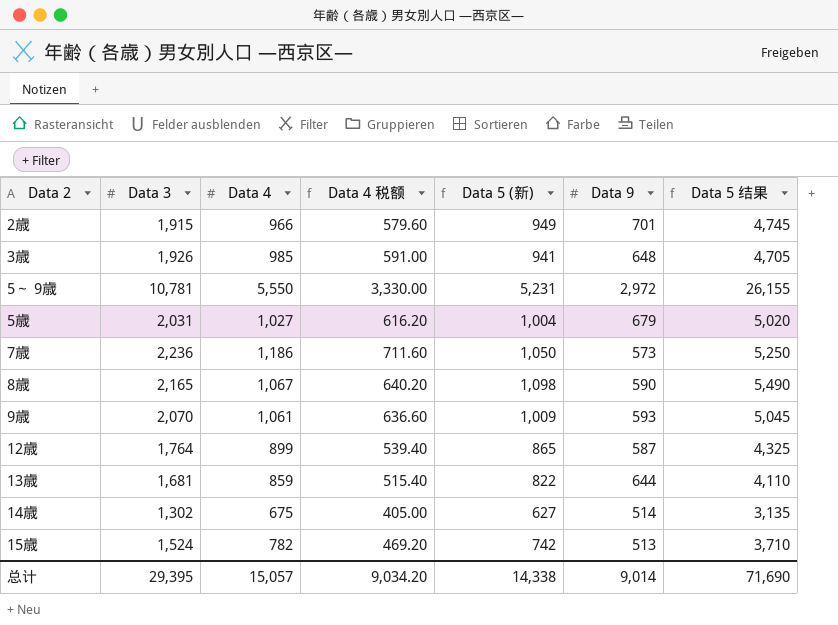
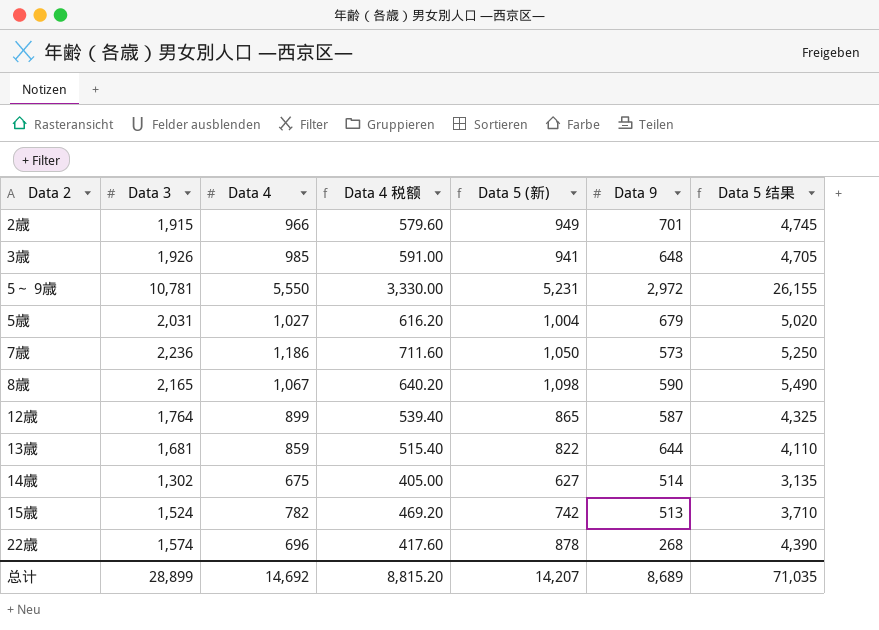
row 9歳: 2,070 | 1,061 | 636.60 | 1,009 | 593 | 5,045 -> none
row 22歳: none -> 1,574 | 696 | 417.60 | 878 | 268 | 4,390
总计 | Data 3: 29,395 -> 28,899
总计 | Data 4: 15,057 -> 14,692
总计 | Data 4 税额: 9,034.20 -> 8,815.20
总计 | Data 5 (新): 14,338 -> 14,207
总计 | Data 9: 9,014 -> 8,689
总计 | Data 5 结果: 71,690 -> 71,035

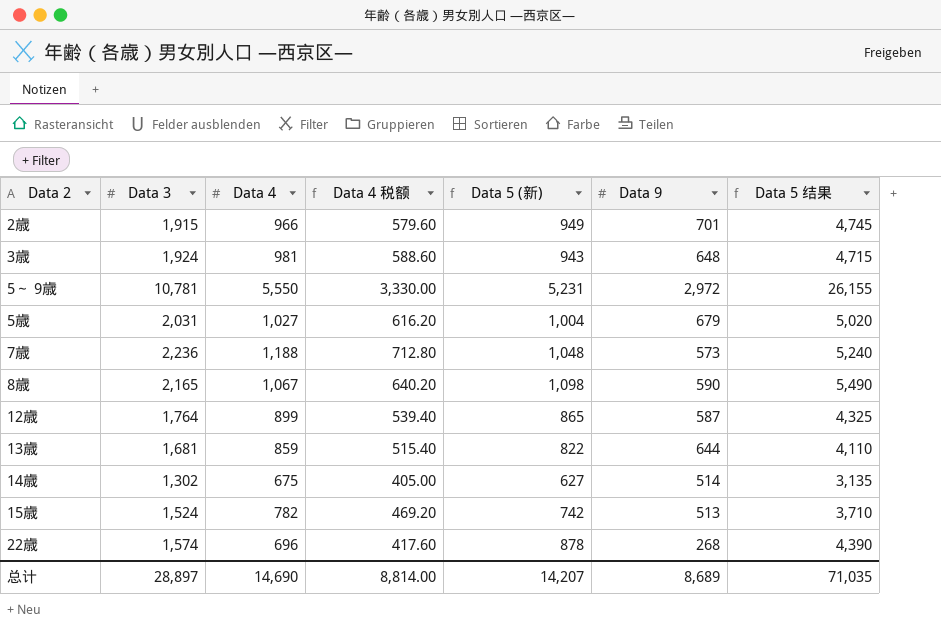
3歳 | Data 3: 1,926 -> 1,924
3歳 | Data 4: 985 -> 981
3歳 | Data 4 税额: 591.00 -> 588.60
3歳 | Data 5 (新): 941 -> 943
3歳 | Data 5 结果: 4,705 -> 4,715
7歳 | Data 4: 1,186 -> 1,188
7歳 | Data 4 税额: 711.60 -> 712.80
7歳 | Data 5 (新): 1,050 -> 1,048
7歳 | Data 5 结果: 5,250 -> 5,240
总计 | Data 3: 28,899 -> 28,897
总计 | Data 4: 14,692 -> 14,690
总计 | Data 4 税额: 8,815.20 -> 8,814.00

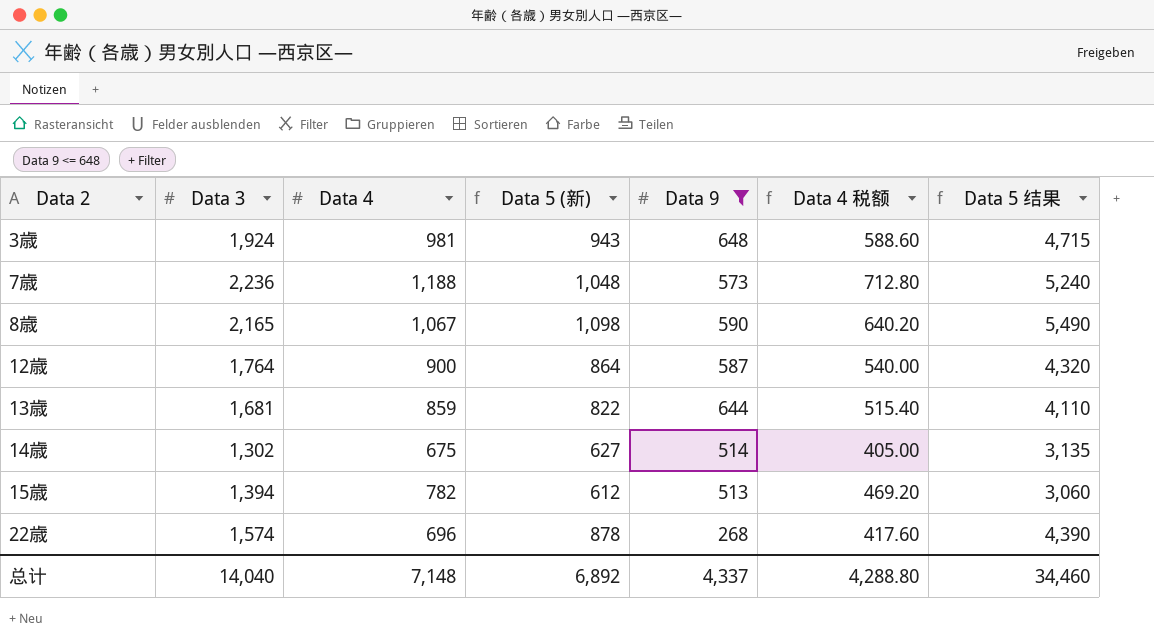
filter: none -> Data 9 <= 648
column Data 4 税额 | position: 4 -> 6
12歳 | Data 4: 899 -> 900
12歳 | Data 5 (新): 865 -> 864
12歳 | Data 4 税额: 539.40 -> 540.00
12歳 | Data 5 结果: 4,325 -> 4,320
15歳 | Data 3: 1,524 -> 1,394
15歳 | Data 5 (新): 742 -> 612
15歳 | Data 5 结果: 3,710 -> 3,060
总计 | Data 3: 28,897 -> 14,040
总计 | Data 4: 14,690 -> 7,148
总计 | Data 5 (新): 14,207 -> 6,892
总计 | Data 9: 8,689 -> 4,337
总计 | Data 4 税额: 8,814.00 -> 4,288.80
总计 | Data 5 结果: 71,035 -> 34,460

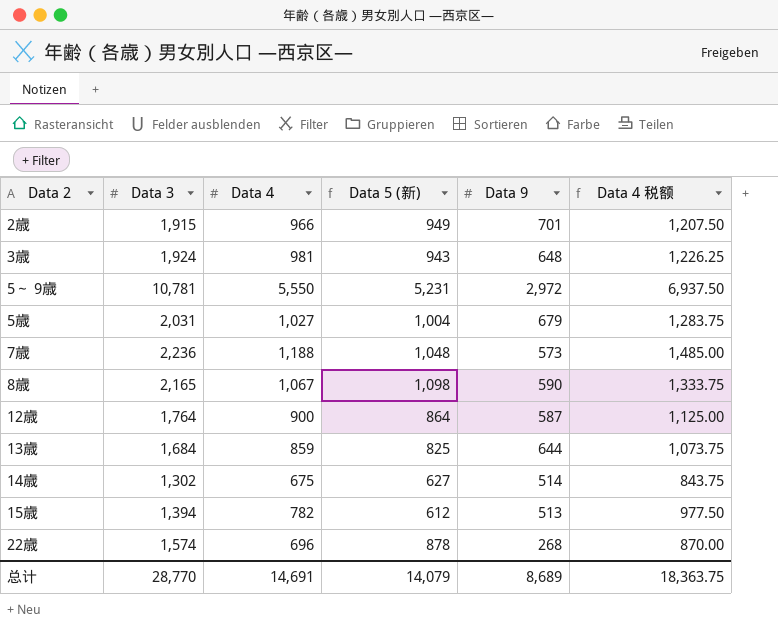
filter: Data 9 <= 648 -> none
column Data 5 结果 | formula: [Data 5 (新)] * 5 -> none
column Data 4 税额 | formula: [Data 4] * 0.6 -> [Data 4] * 1.25
13歳 | Data 3: 1,681 -> 1,684
13歳 | Data 5 (新): 822 -> 825
总计 | Data 3: 14,040 -> 28,770
总计 | Data 4: 7,148 -> 14,691
总计 | Data 5 (新): 6,892 -> 14,079
总计 | Data 9: 4,337 -> 8,689
总计 | Data 4 税额: 4,288.80 -> 18,363.75

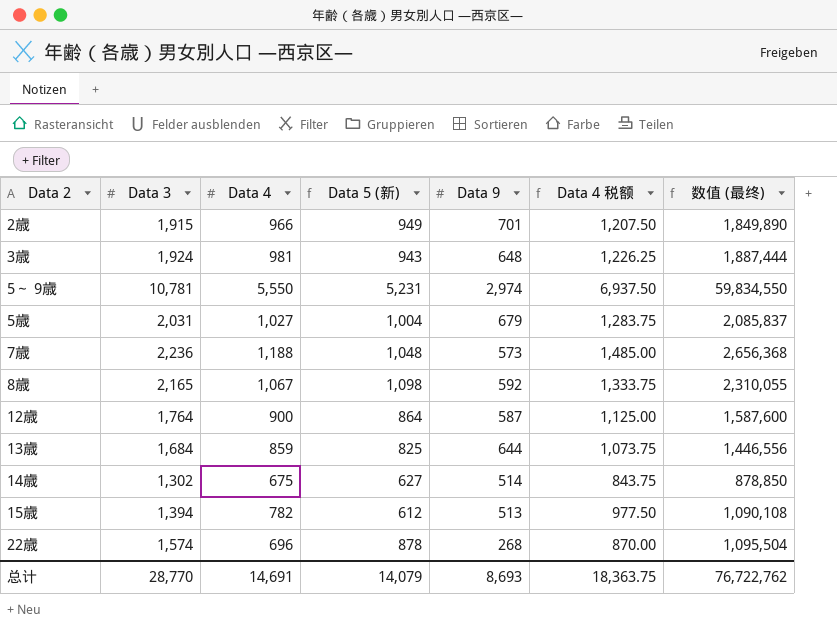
column 数值 (最终) | formula: none -> [Data 3] * [Data 4]
5～ 9歳 | Data 9: 2,972 -> 2,974
8歳 | Data 9: 590 -> 592
总计 | Data 9: 8,689 -> 8,693

